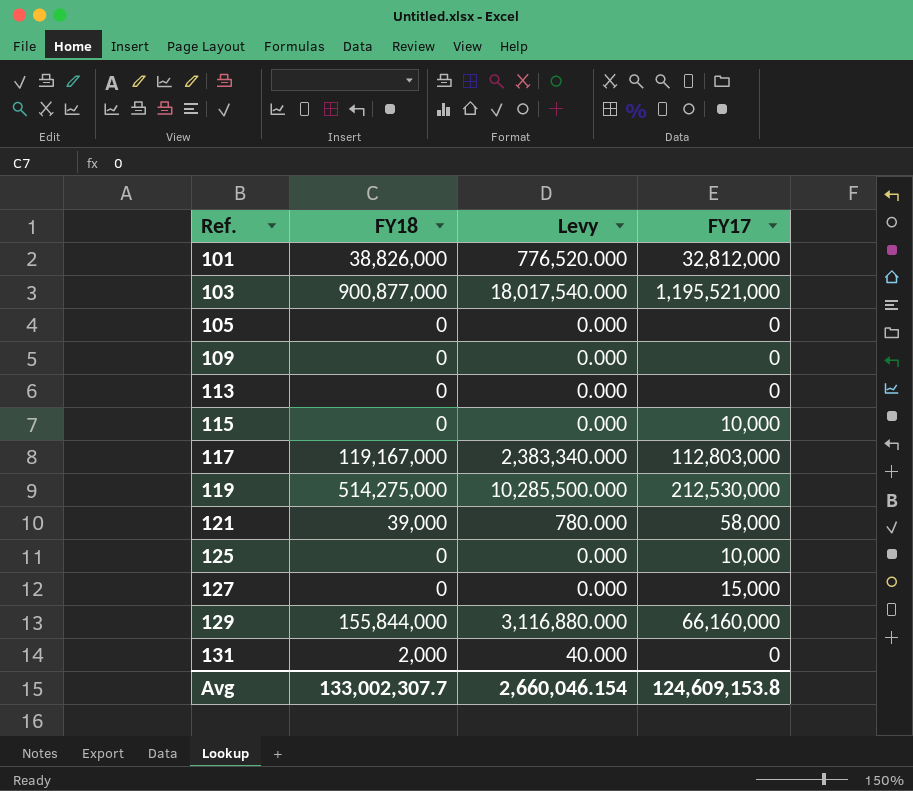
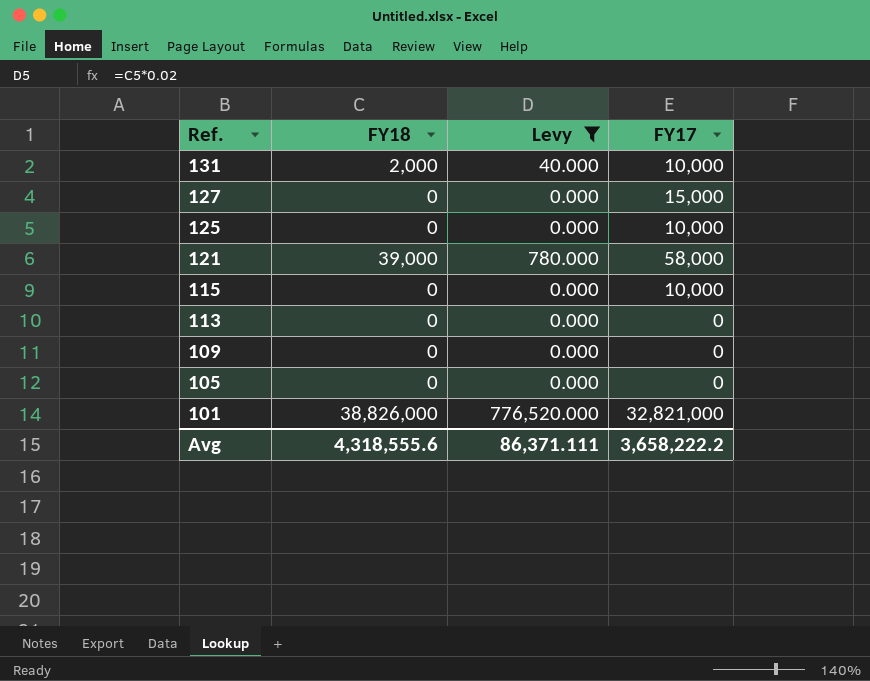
filter: none -> Levy <= 776,520.000
row order: Ref. ascending -> Ref. descending
131 | FY17: 0 -> 10,000
101 | FY17: 32,812,000 -> 32,821,000
Avg | FY18: 133,002,307.7 -> 4,318,555.6
Avg | Levy: 2,660,046.154 -> 86,371.111
Avg | FY17: 124,609,153.8 -> 3,658,222.2

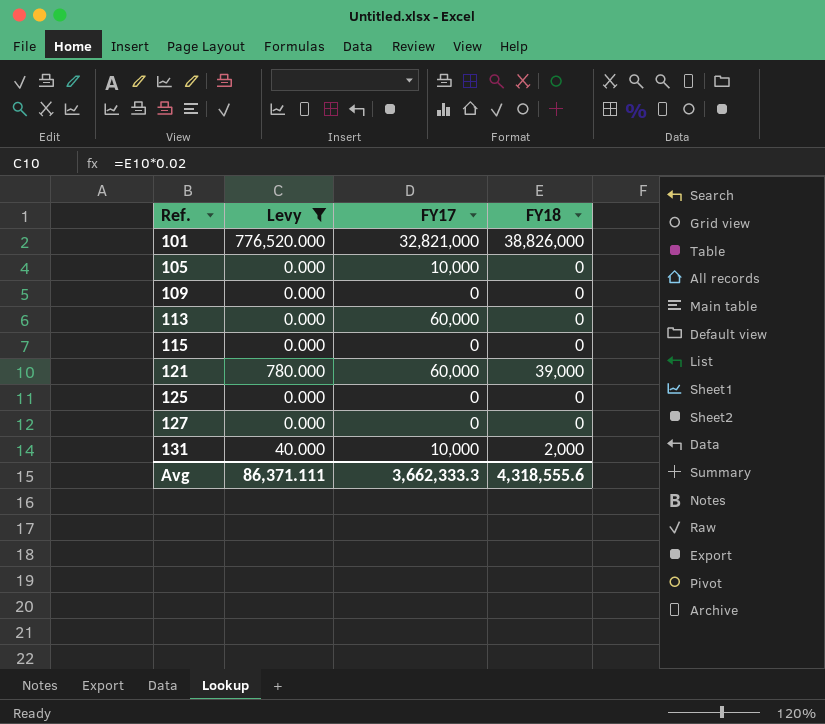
row order: Ref. descending -> Ref. ascending
column FY18 | position: 2 -> 4
105 | FY17: 0 -> 10,000
113 | FY17: 0 -> 60,000
115 | FY17: 10,000 -> 0
121 | FY17: 58,000 -> 60,000
125 | FY17: 10,000 -> 0
127 | FY17: 15,000 -> 0
Avg | FY17: 3,658,222.2 -> 3,662,333.3

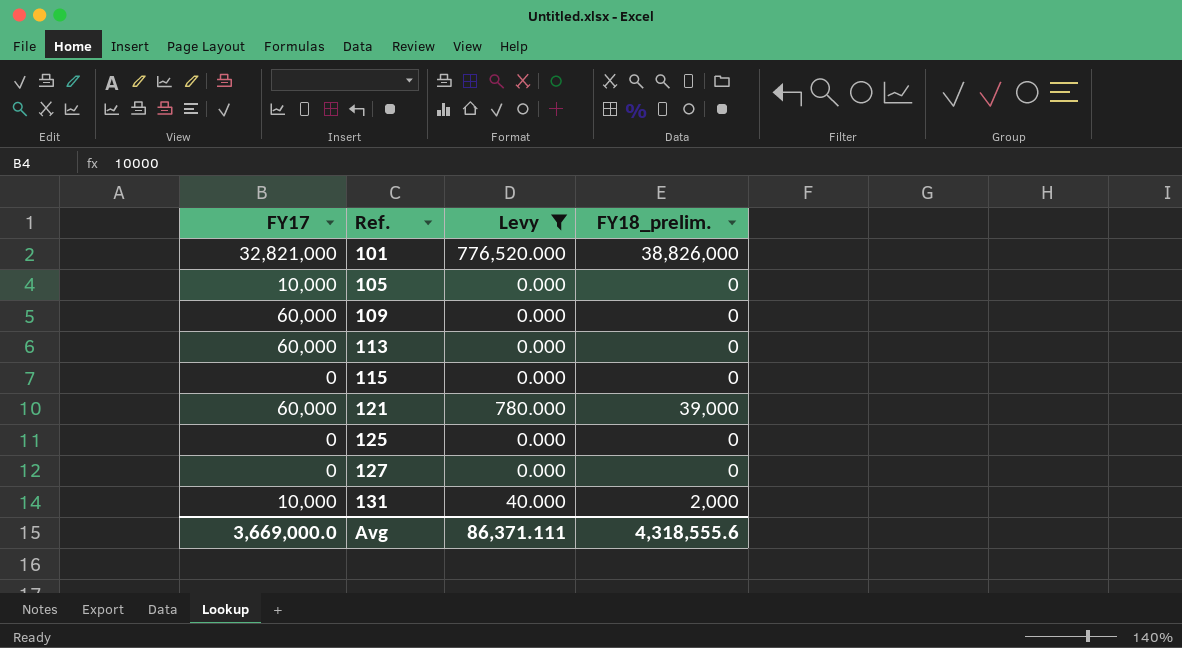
column FY17 | position: 3 -> 1
column name: FY18 -> FY18_prelim.
109 | FY17: 0 -> 60,000
Avg | FY17: 3,662,333.3 -> 3,669,000.0

